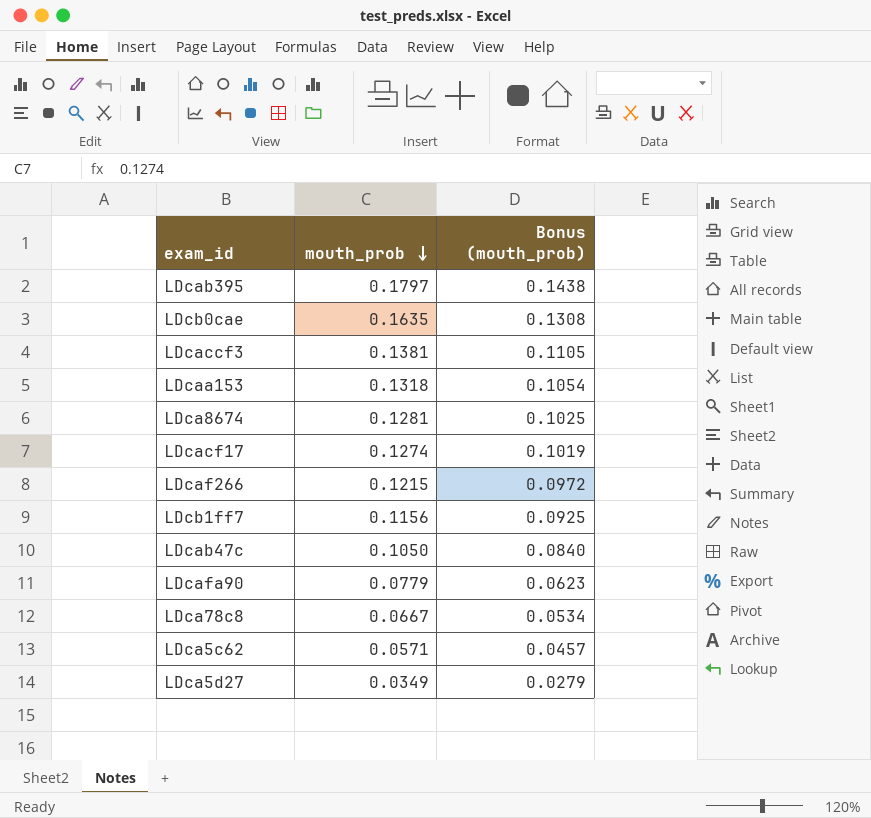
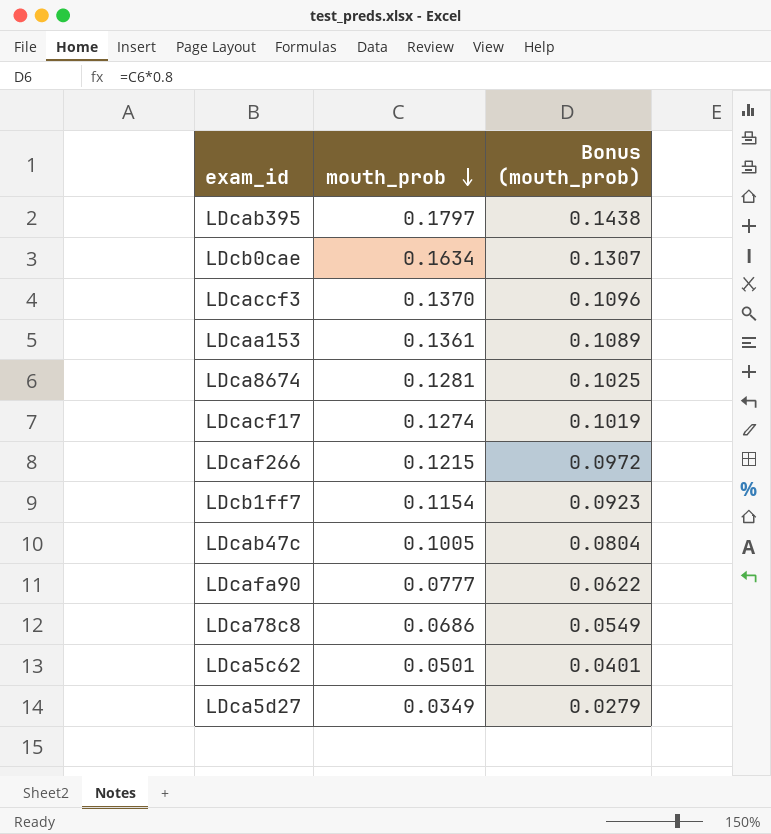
LDcb0cae | mouth_prob: 0.1635 -> 0.1634
LDcb0cae | Bonus (mouth_prob): 0.1308 -> 0.1307
LDcaccf3 | mouth_prob: 0.1381 -> 0.1370
LDcaccf3 | Bonus (mouth_prob): 0.1105 -> 0.1096
LDcaa153 | mouth_prob: 0.1318 -> 0.1361
LDcaa153 | Bonus (mouth_prob): 0.1054 -> 0.1089
LDcb1ff7 | mouth_prob: 0.1156 -> 0.1154
LDcb1ff7 | Bonus (mouth_prob): 0.0925 -> 0.0923
LDcab47c | mouth_prob: 0.1050 -> 0.1005
LDcab47c | Bonus (mouth_prob): 0.0840 -> 0.0804
LDcafa90 | mouth_prob: 0.0779 -> 0.0777
LDcafa90 | Bonus (mouth_prob): 0.0623 -> 0.0622
LDca78c8 | mouth_prob: 0.0667 -> 0.0686
LDca78c8 | Bonus (mouth_prob): 0.0534 -> 0.0549
LDca5c62 | mouth_prob: 0.0571 -> 0.0501
LDca5c62 | Bonus (mouth_prob): 0.0457 -> 0.0401

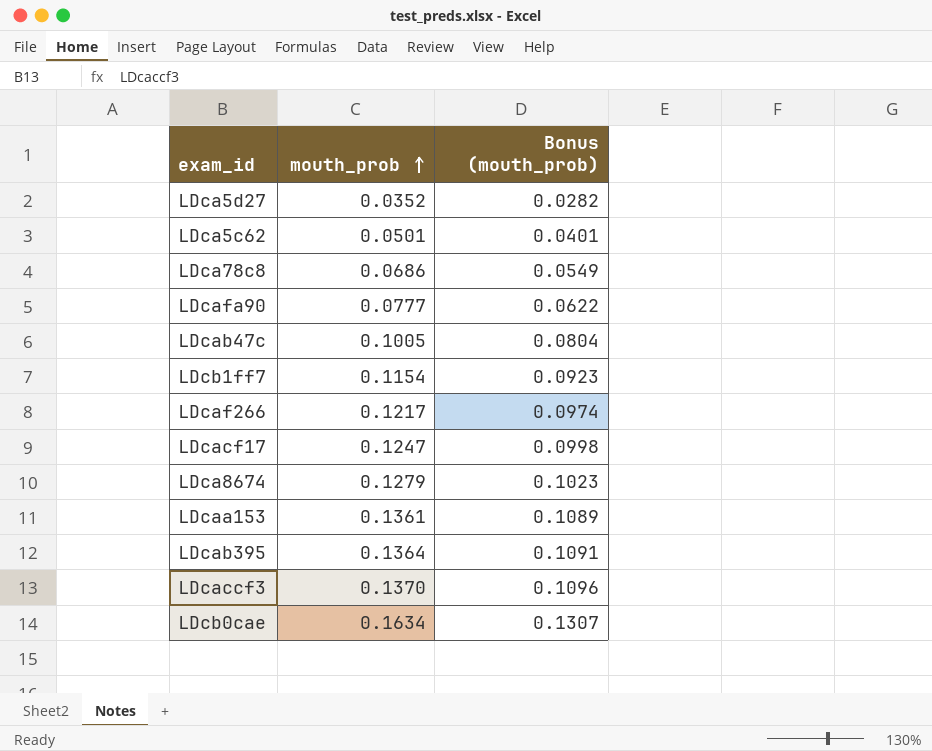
row order: mouth_prob descending -> mouth_prob ascending
LDca5d27 | mouth_prob: 0.0349 -> 0.0352
LDca5d27 | Bonus (mouth_prob): 0.0279 -> 0.0282
LDcaf266 | mouth_prob: 0.1215 -> 0.1217
LDcaf266 | Bonus (mouth_prob): 0.0972 -> 0.0974
LDcacf17 | mouth_prob: 0.1274 -> 0.1247
LDcacf17 | Bonus (mouth_prob): 0.1019 -> 0.0998
LDca8674 | mouth_prob: 0.1281 -> 0.1279
LDca8674 | Bonus (mouth_prob): 0.1025 -> 0.1023
LDcab395 | mouth_prob: 0.1797 -> 0.1364
LDcab395 | Bonus (mouth_prob): 0.1438 -> 0.1091

